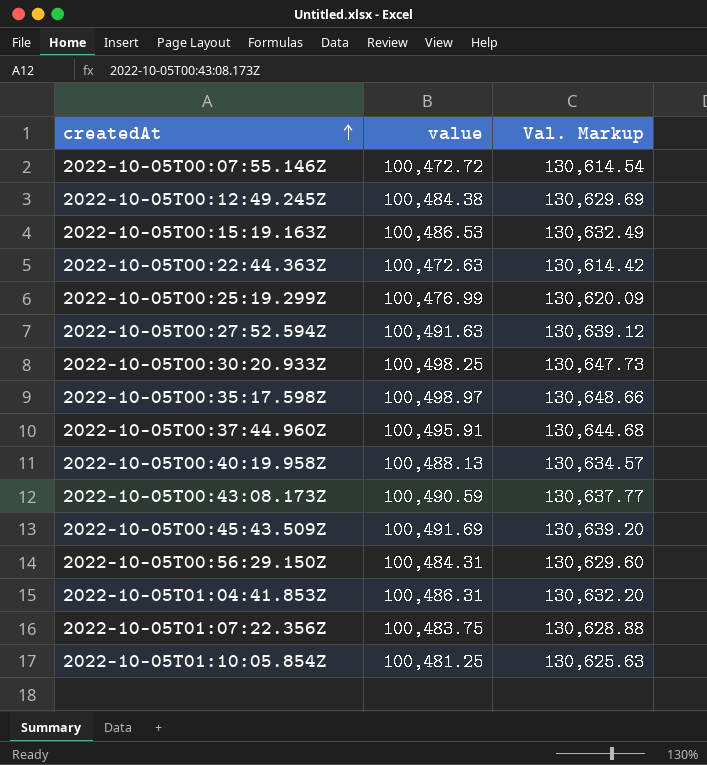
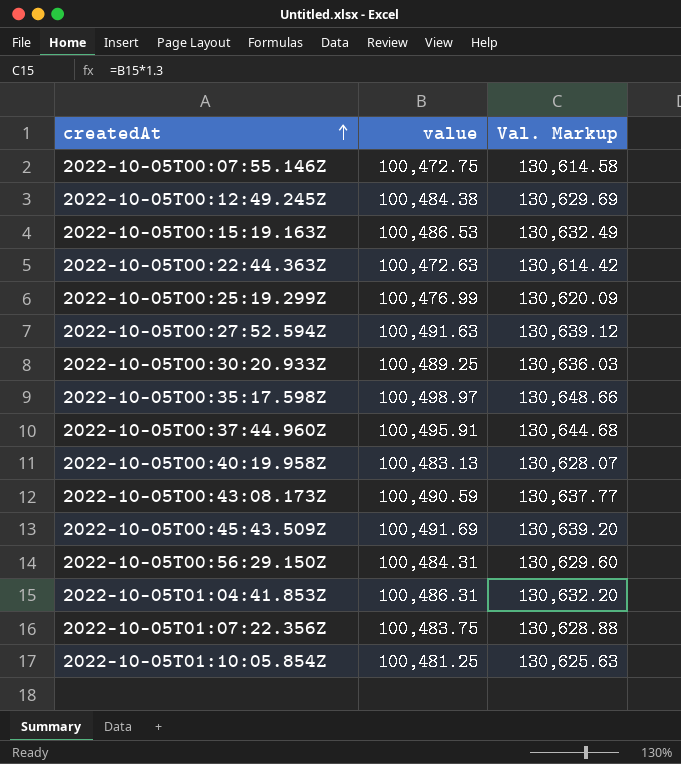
2022-10-05T00:07:55.146Z | value: 100,472.72 -> 100,472.75
2022-10-05T00:07:55.146Z | Val. Markup: 130,614.54 -> 130,614.58
2022-10-05T00:30:20.933Z | value: 100,498.25 -> 100,489.25
2022-10-05T00:30:20.933Z | Val. Markup: 130,647.73 -> 130,636.03
2022-10-05T00:40:19.958Z | value: 100,488.13 -> 100,483.13
2022-10-05T00:40:19.958Z | Val. Markup: 130,634.57 -> 130,628.07

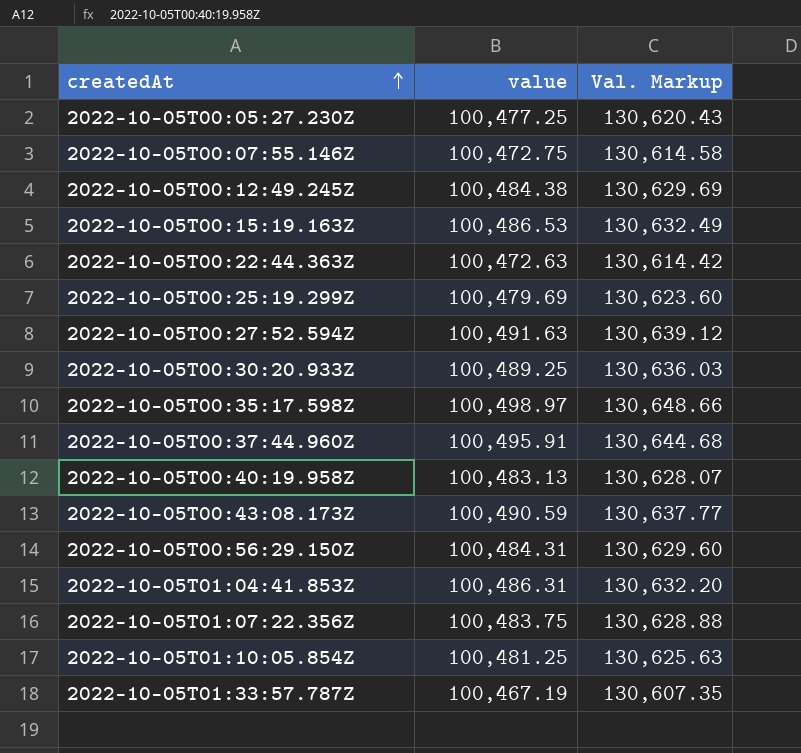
row 2022-10-05T00:45:43.509Z: 100,491.69 | 130,639.20 -> none
row 2022-10-05T00:05:27.230Z: none -> 100,477.25 | 130,620.43
2022-10-05T00:25:19.299Z | value: 100,476.99 -> 100,479.69
2022-10-05T00:25:19.299Z | Val. Markup: 130,620.09 -> 130,623.60
row 2022-10-05T01:33:57.787Z: none -> 100,467.19 | 130,607.35

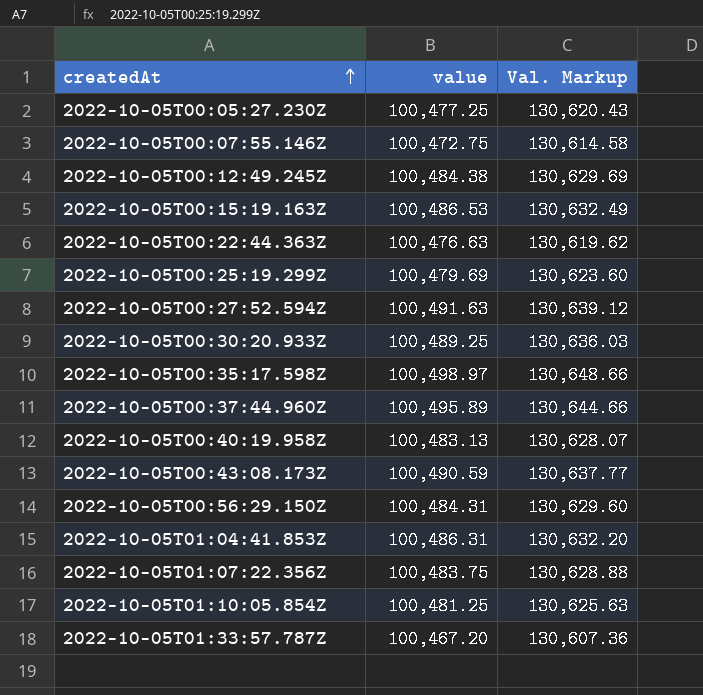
2022-10-05T00:22:44.363Z | value: 100,472.63 -> 100,476.63
2022-10-05T00:22:44.363Z | Val. Markup: 130,614.42 -> 130,619.62
2022-10-05T00:37:44.960Z | value: 100,495.91 -> 100,495.89
2022-10-05T00:37:44.960Z | Val. Markup: 130,644.68 -> 130,644.66
2022-10-05T01:33:57.787Z | value: 100,467.19 -> 100,467.20
2022-10-05T01:33:57.787Z | Val. Markup: 130,607.35 -> 130,607.36

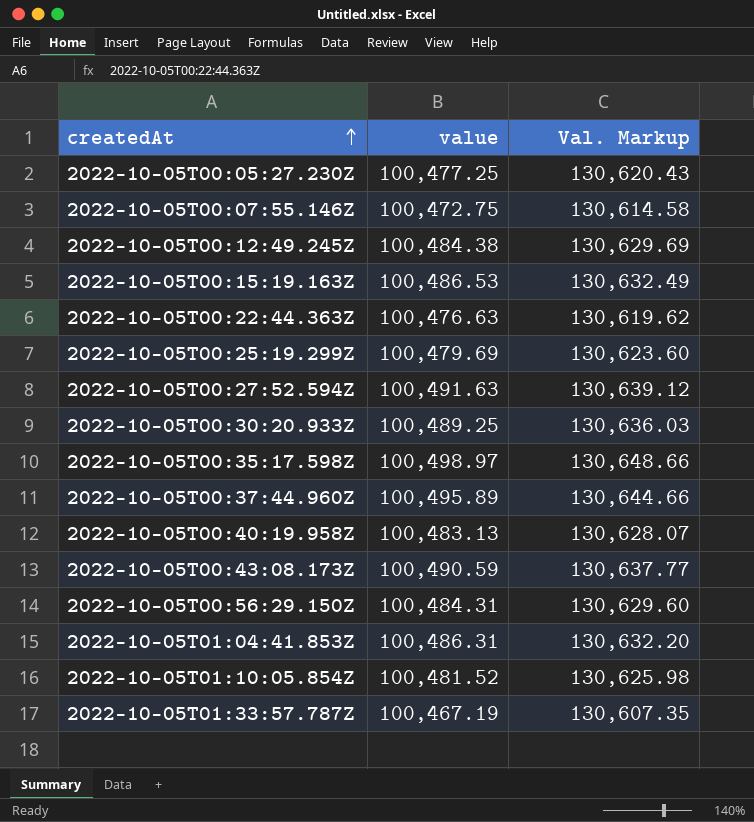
row 2022-10-05T01:07:22.356Z: 100,483.75 | 130,628.88 -> none
2022-10-05T01:10:05.854Z | value: 100,481.25 -> 100,481.52
2022-10-05T01:10:05.854Z | Val. Markup: 130,625.63 -> 130,625.98
2022-10-05T01:33:57.787Z | value: 100,467.20 -> 100,467.19
2022-10-05T01:33:57.787Z | Val. Markup: 130,607.36 -> 130,607.35

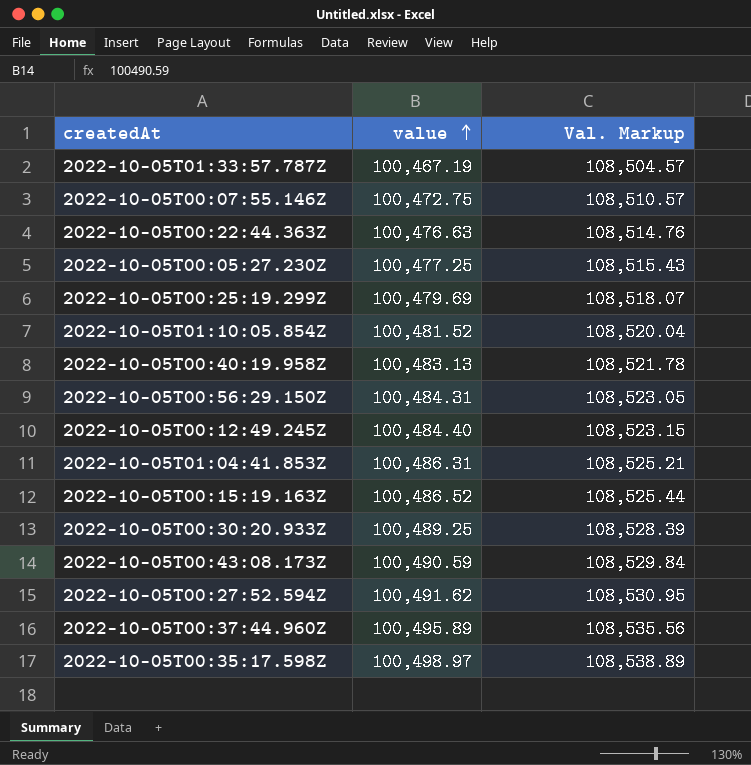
row order: createdAt ascending -> value ascending
column Val. Markup | formula: [value] * 1.3 -> [value] * 1.08
2022-10-05T00:12:49.245Z | value: 100,484.38 -> 100,484.40
2022-10-05T00:15:19.163Z | value: 100,486.53 -> 100,486.52
2022-10-05T00:27:52.594Z | value: 100,491.63 -> 100,491.62

